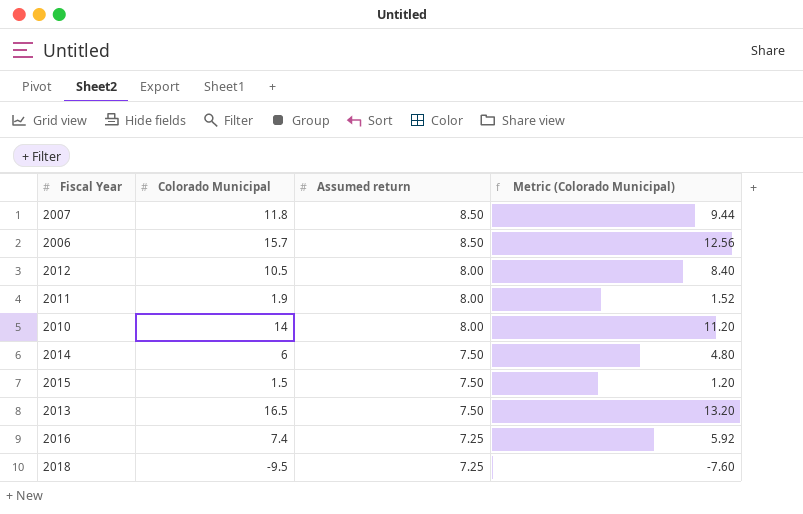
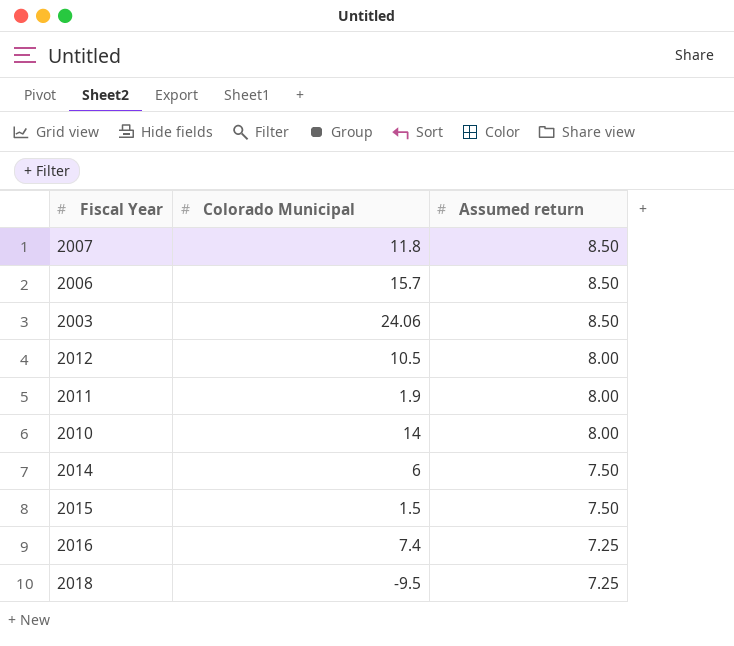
column Metric (Colorado Municipal) | formula: [Colorado Municipal] * 0.8 -> none
row 2013: 16.5 | 7.50 | 13.20 -> none
row 2003: none -> 24.06 | 8.50

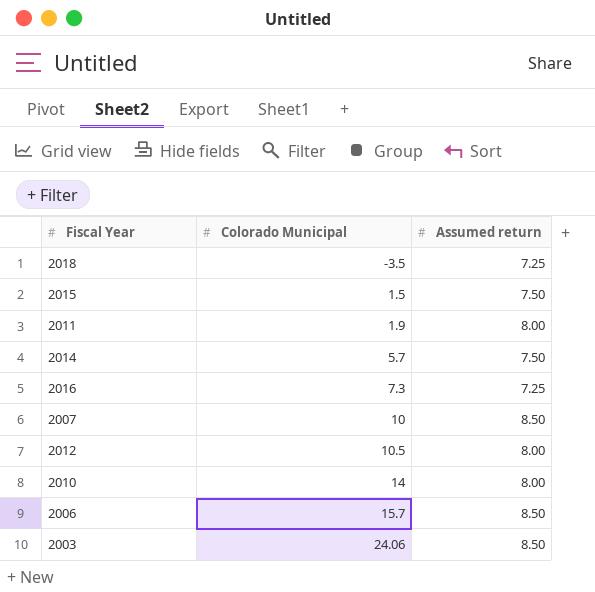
row order: Assumed return descending -> Colorado Municipal ascending
2018 | Colorado Municipal: -9.5 -> -3.5
2014 | Colorado Municipal: 6 -> 5.7
2016 | Colorado Municipal: 7.4 -> 7.3
2007 | Colorado Municipal: 11.8 -> 10

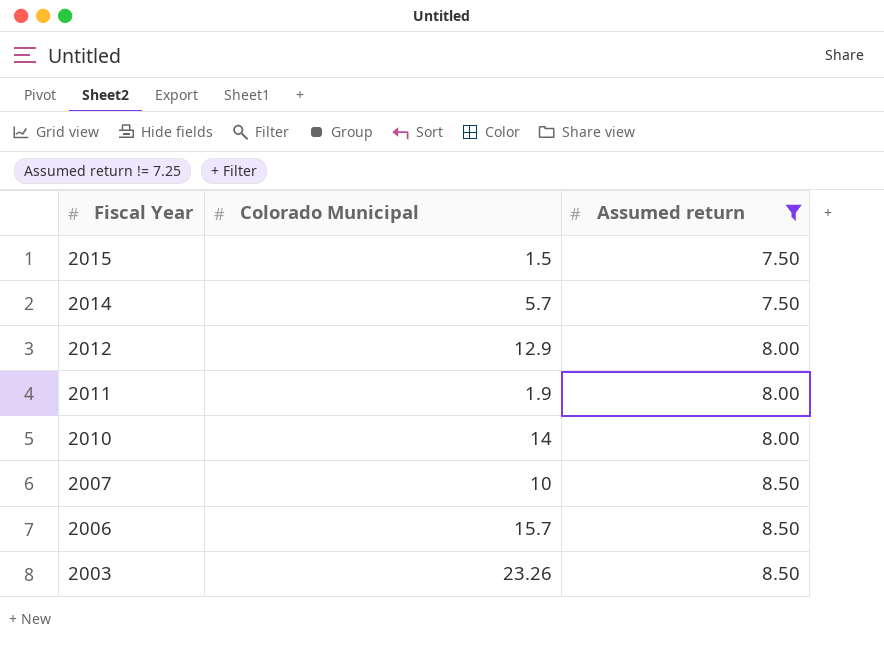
filter: none -> Assumed return != 7.25
row order: Colorado Municipal ascending -> Fiscal Year descending
2012 | Colorado Municipal: 10.5 -> 12.9
2003 | Colorado Municipal: 24.06 -> 23.26

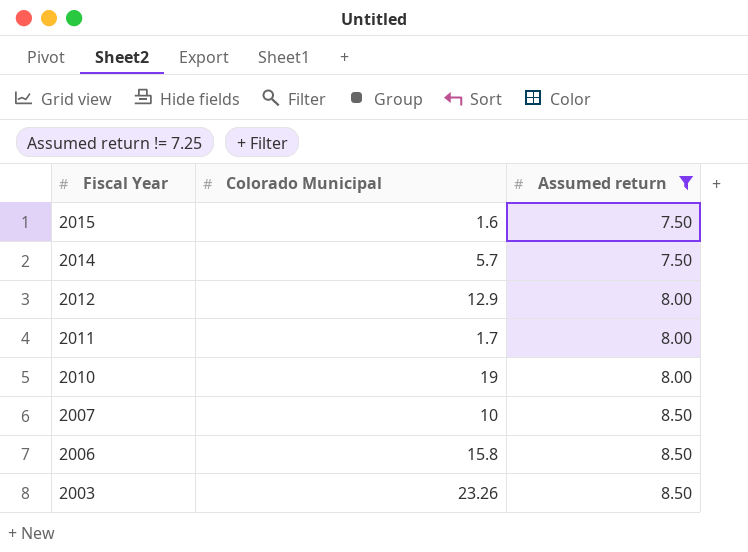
2015 | Colorado Municipal: 1.5 -> 1.6
2011 | Colorado Municipal: 1.9 -> 1.7
2010 | Colorado Municipal: 14 -> 19
2006 | Colorado Municipal: 15.7 -> 15.8

